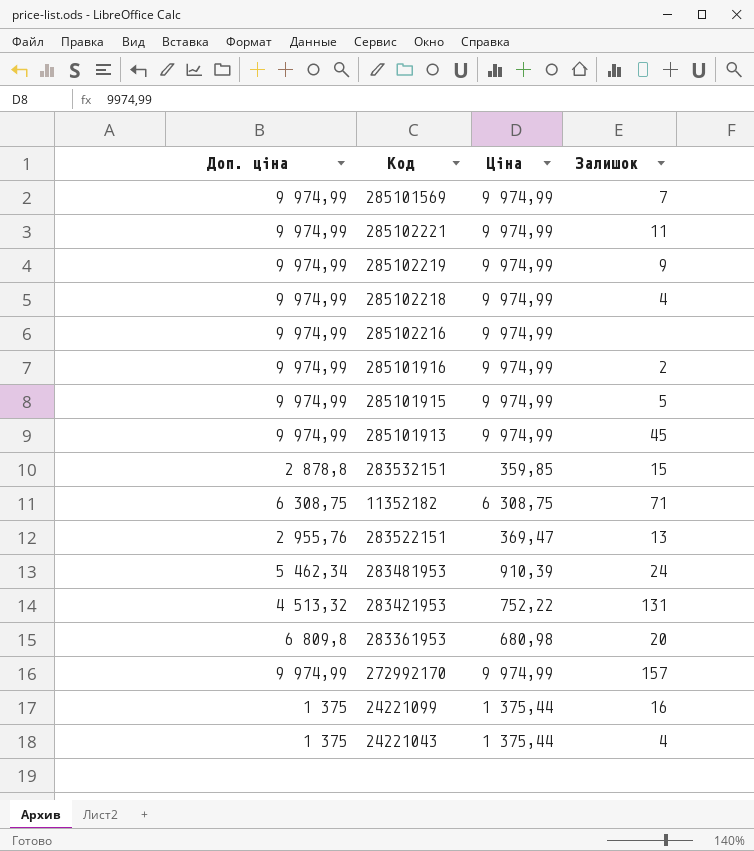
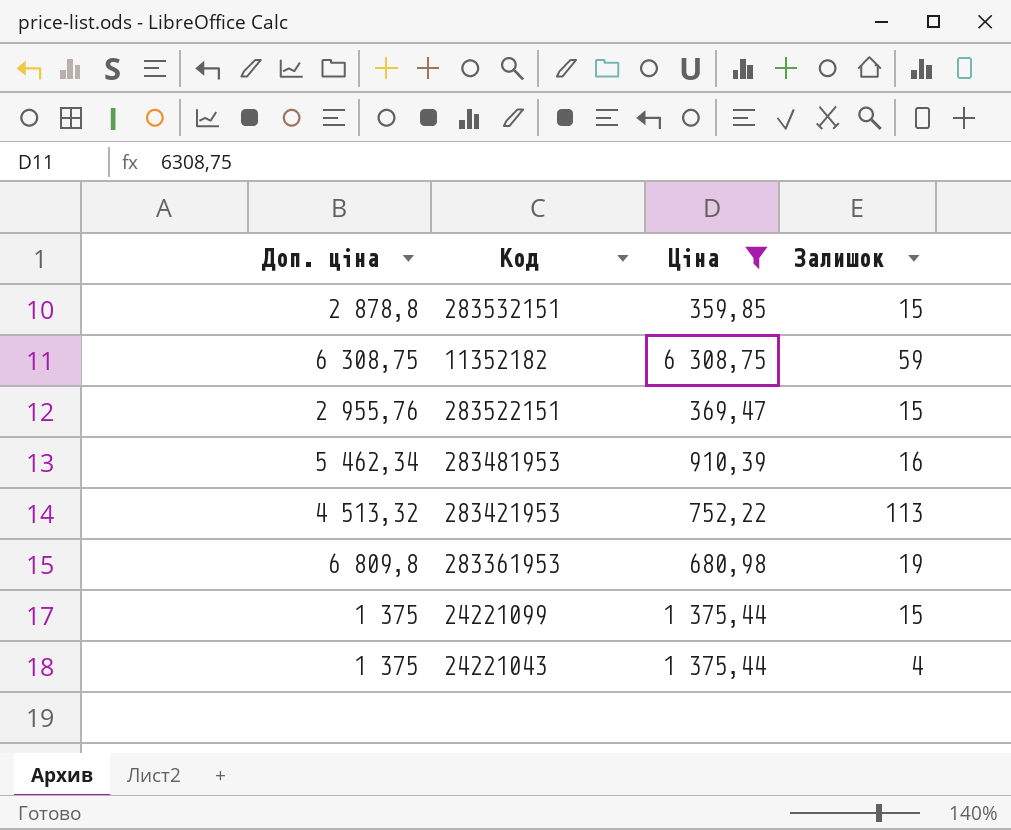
filter: none -> Ціна != 9 974,99
11352182 | Залишок: 71 -> 59
283522151 | Залишок: 13 -> 15
283481953 | Залишок: 24 -> 16
283421953 | Залишок: 131 -> 113
283361953 | Залишок: 20 -> 19
24221099 | Залишок: 16 -> 15

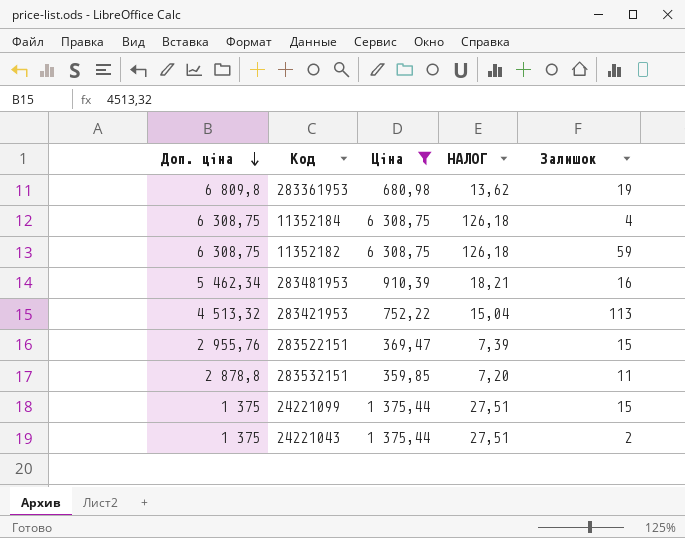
row order: none -> Доп. ціна descending
column НАЛОГ | formula: none -> [Ціна] * 0,02
row 11352184: none -> 6 308,75 | 6 308,75 | 126,18 | 4
283532151 | Залишок: 15 -> 11
24221043 | Залишок: 4 -> 2

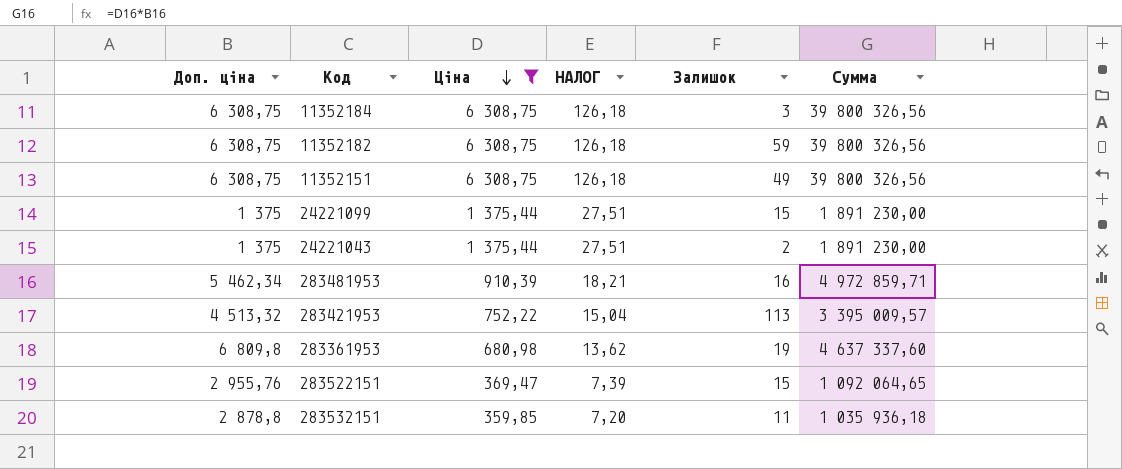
row order: Доп. ціна descending -> Ціна descending
column Сумма | formula: none -> [Доп. ціна] * [Ціна]
11352184 | Залишок: 4 -> 3
row 11352151: none -> 6 308,75 | 6 308,75 | 126,18 | 49 | 39 800 326,56

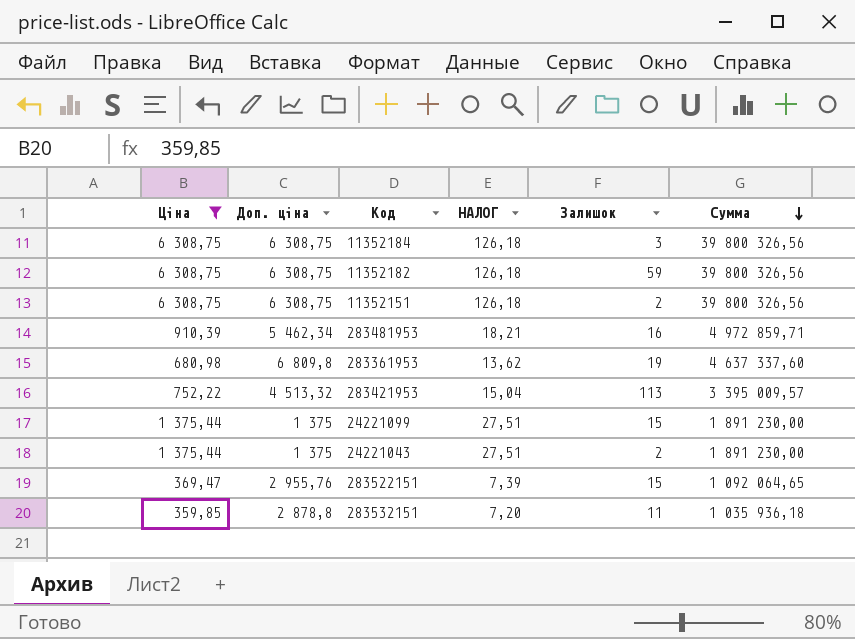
row order: Ціна descending -> Сумма descending
column Ціна | position: 3 -> 1
11352151 | Залишок: 49 -> 2

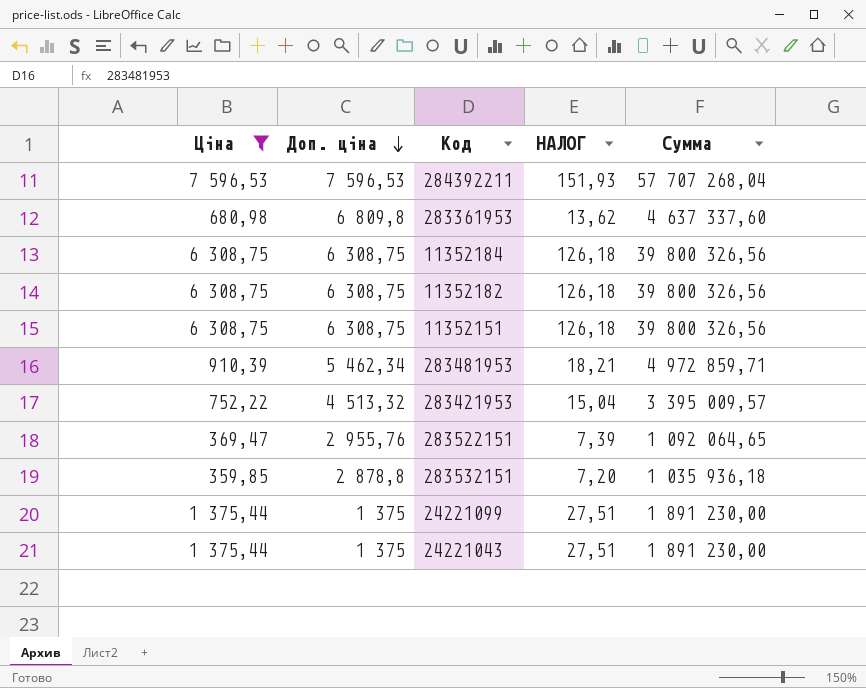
row order: Сумма descending -> Доп. ціна descending
column Залишок | position: 5 -> none
row 284392211: none -> 7 596,53 | 7 596,53 | 151,93 | 57 707 268,04

